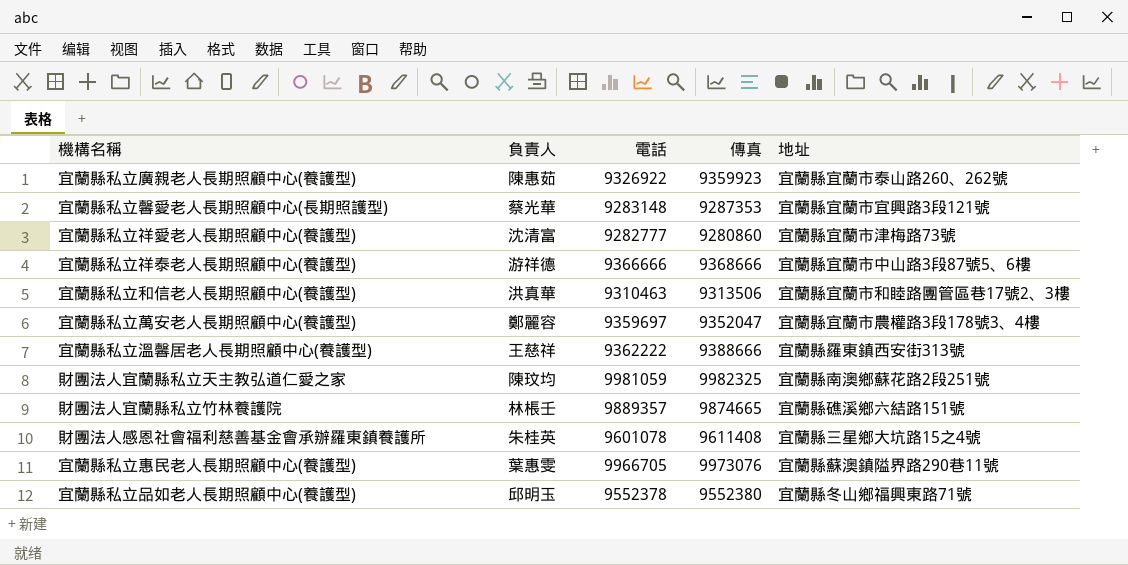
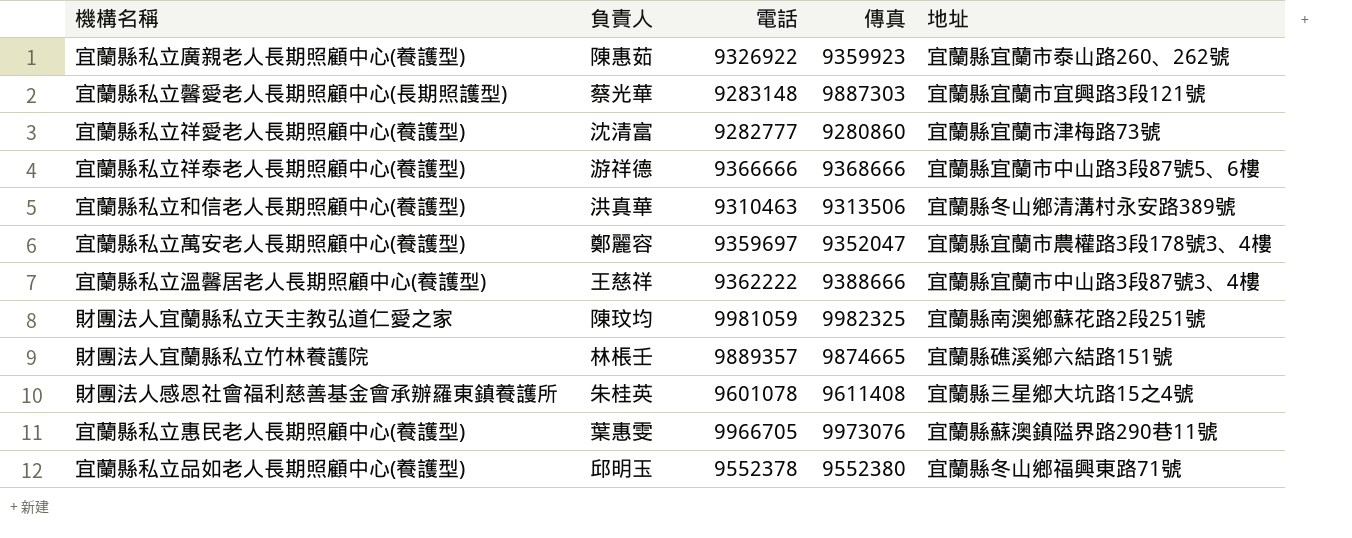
宜蘭縣私立馨愛老人長期照顧中心(長期照護型) | 傳真: 9287353 -> 9887303
宜蘭縣私立和信老人長期照顧中心(養護型) | 地址: 宜蘭縣宜蘭市和睦路團管區巷17號2、3樓 -> 宜蘭縣冬山鄉清溝村永安路389號
宜蘭縣私立溫馨居老人長期照顧中心(養護型) | 地址: 宜蘭縣羅東鎮西安街313號 -> 宜蘭縣宜蘭市中山路3段87號3、4樓

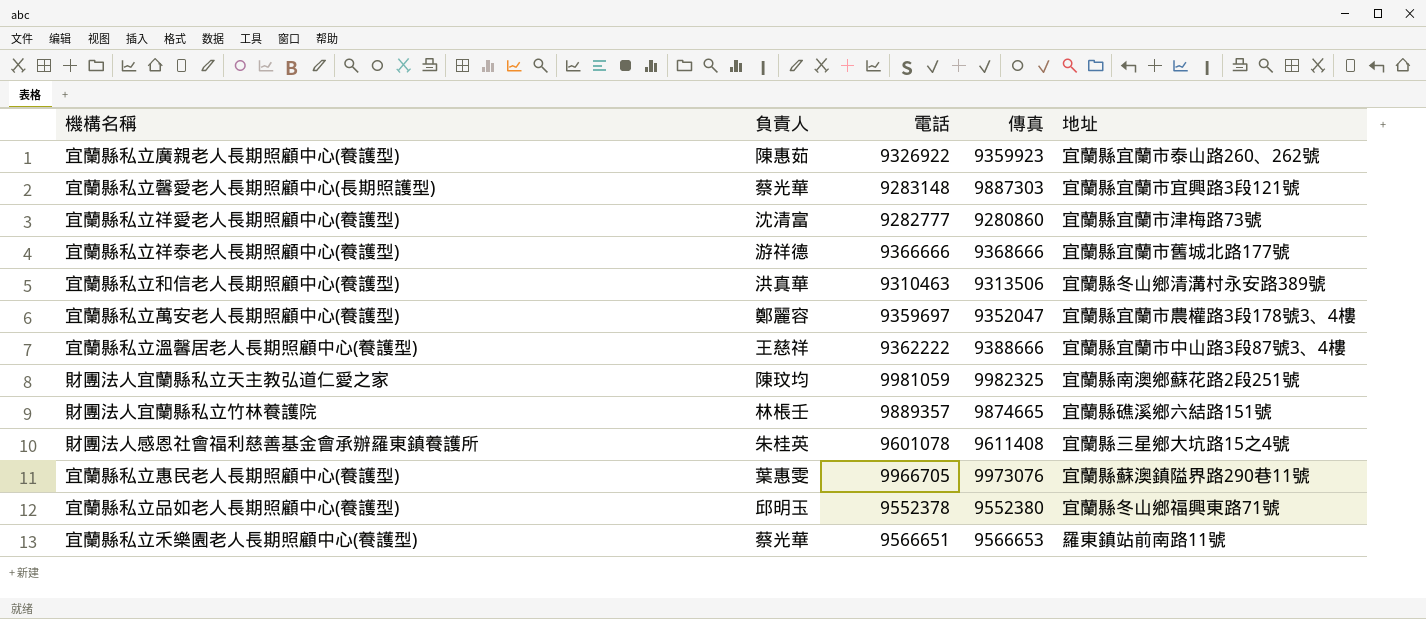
宜蘭縣私立祥泰老人長期照顧中心(養護型) | 地址: 宜蘭縣宜蘭市中山路3段87號5、6樓 -> 宜蘭縣宜蘭市舊城北路177號
row 宜蘭縣私立禾樂園老人長期照顧中心(養護型): none -> 蔡光華 | 9566651 | 9566653 | 羅東鎮站前南路11號

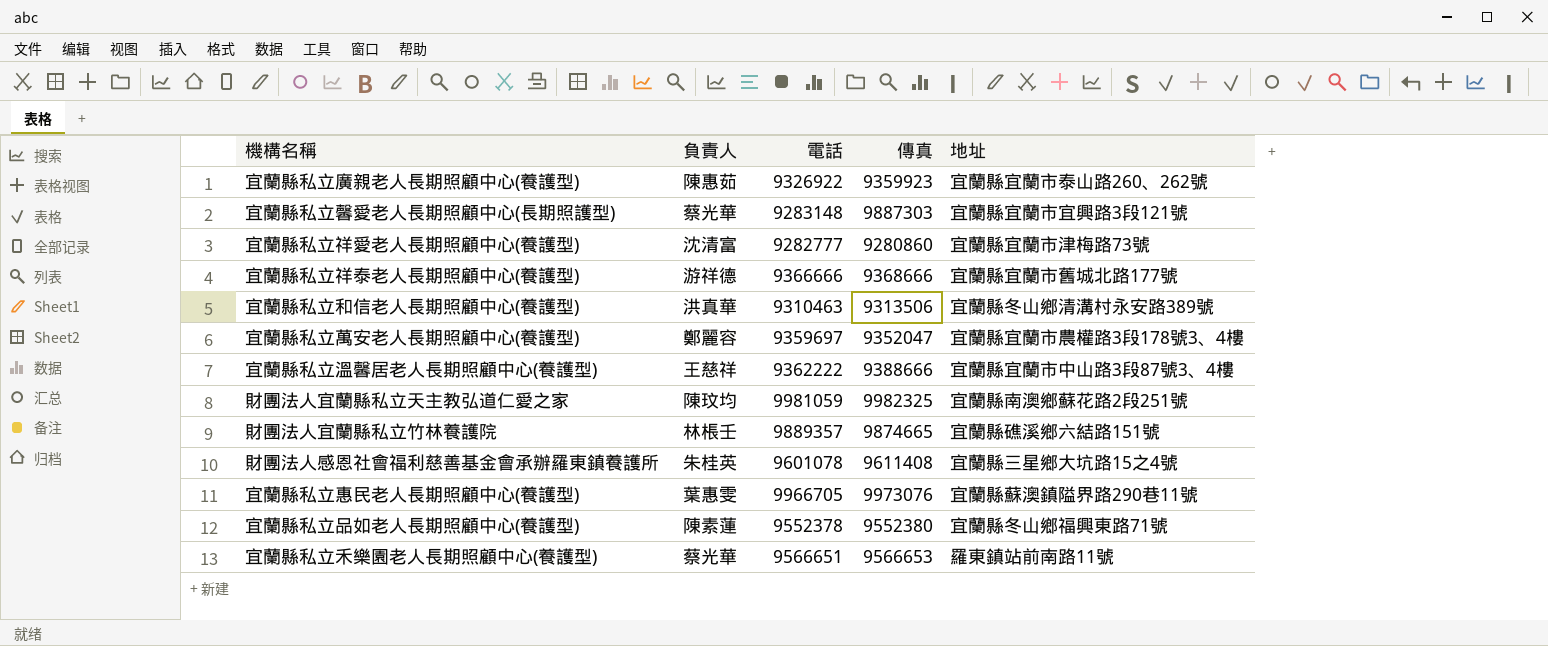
宜蘭縣私立品如老人長期照顧中心(養護型) | 負責人: 邱明玉 -> 陳素蓮

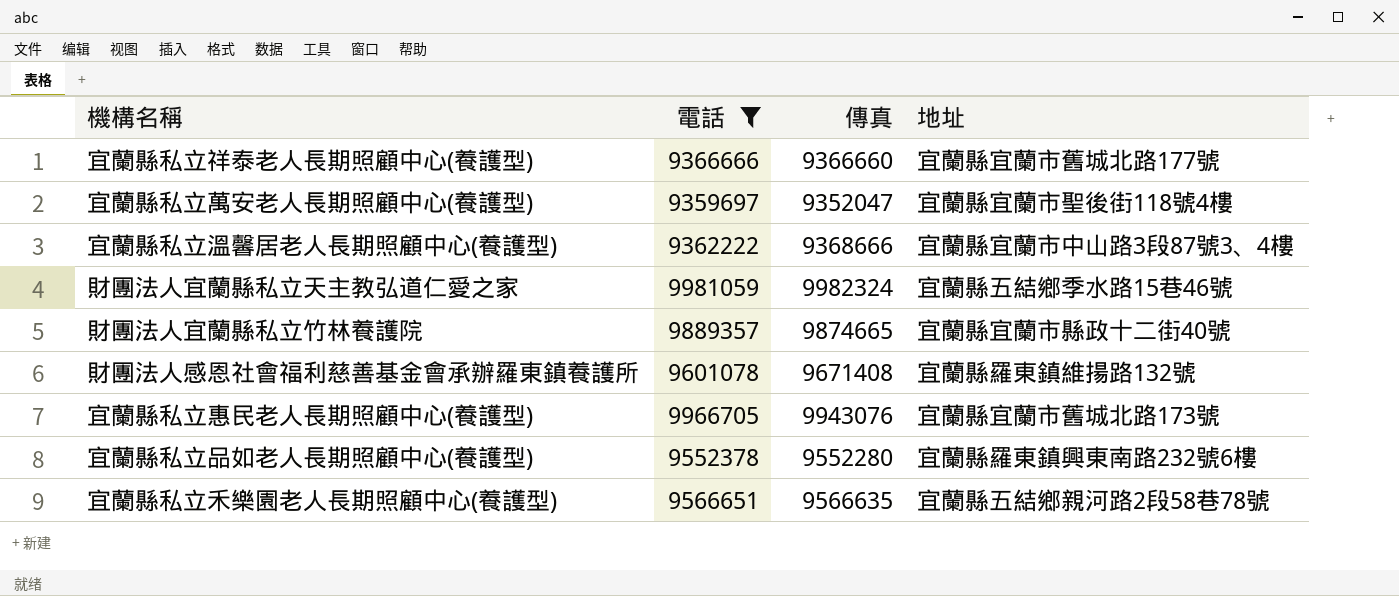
filter: none -> 電話 >= 9359697
column 負責人 | position: 2 -> none
宜蘭縣私立祥泰老人長期照顧中心(養護型) | 傳真: 9368666 -> 9366660
宜蘭縣私立萬安老人長期照顧中心(養護型) | 地址: 宜蘭縣宜蘭市農權路3段178號3、4樓 -> 宜蘭縣宜蘭市聖後街118號4樓
宜蘭縣私立溫馨居老人長期照顧中心(養護型) | 傳真: 9388666 -> 9368666
財團法人宜蘭縣私立天主教弘道仁愛之家 | 傳真: 9982325 -> 9982324
財團法人宜蘭縣私立天主教弘道仁愛之家 | 地址: 宜蘭縣南澳鄉蘇花路2段251號 -> 宜蘭縣五結鄉季水路15巷46號
財團法人宜蘭縣私立竹林養護院 | 地址: 宜蘭縣礁溪鄉六結路151號 -> 宜蘭縣宜蘭市縣政十二街40號
財團法人感恩社會福利慈善基金會承辦羅東鎮養護所 | 傳真: 9611408 -> 9671408
財團法人感恩社會福利慈善基金會承辦羅東鎮養護所 | 地址: 宜蘭縣三星鄉大坑路15之4號 -> 宜蘭縣羅東鎮維揚路132號
宜蘭縣私立惠民老人長期照顧中心(養護型) | 傳真: 9973076 -> 9943076
宜蘭縣私立惠民老人長期照顧中心(養護型) | 地址: 宜蘭縣蘇澳鎮隘界路290巷11號 -> 宜蘭縣宜蘭市舊城北路173號
宜蘭縣私立品如老人長期照顧中心(養護型) | 傳真: 9552380 -> 9552280
宜蘭縣私立品如老人長期照顧中心(養護型) | 地址: 宜蘭縣冬山鄉福興東路71號 -> 宜蘭縣羅東鎮興東南路232號6樓
宜蘭縣私立禾樂園老人長期照顧中心(養護型) | 傳真: 9566653 -> 9566635
宜蘭縣私立禾樂園老人長期照顧中心(養護型) | 地址: 羅東鎮站前南路11號 -> 宜蘭縣五結鄉親河路2段58巷78號

